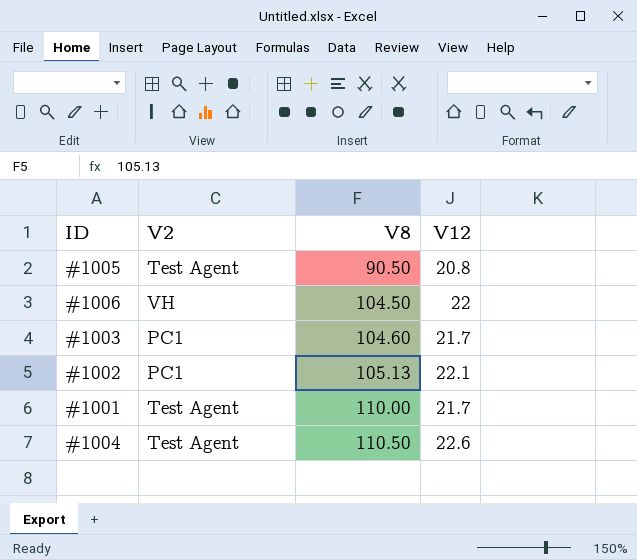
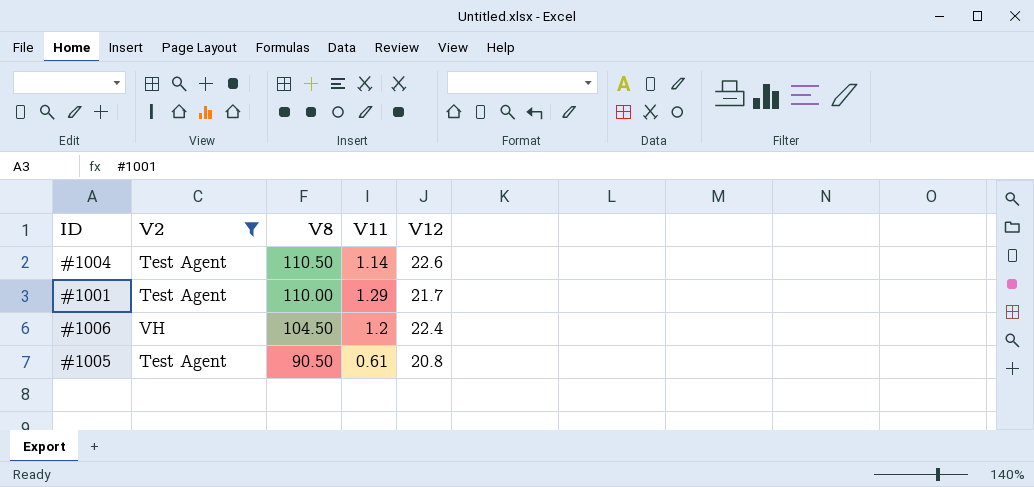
filter: none -> V2 != PC1
row order: V8 ascending -> V8 descending
column V11 | position: none -> 4
#1006 | V12: 22 -> 22.4

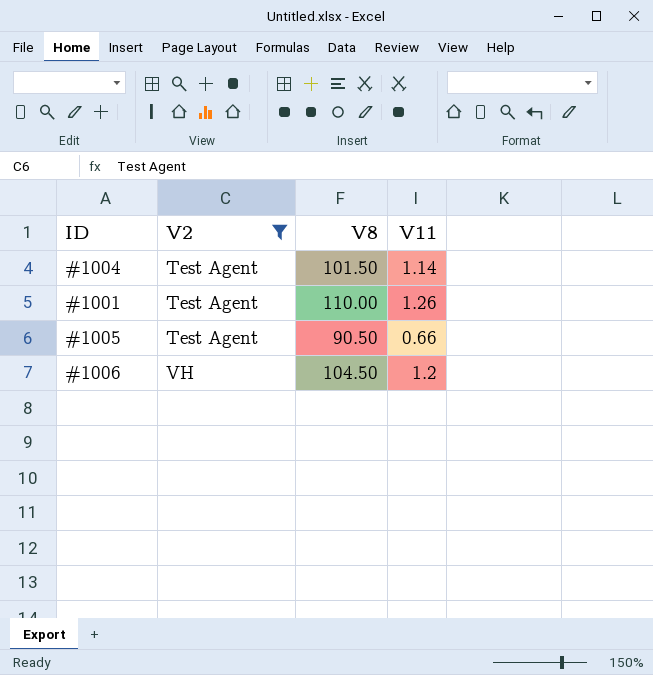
row order: V8 descending -> V2 ascending
column V12 | position: 5 -> none
#1004 | V8: 110.50 -> 101.50
#1001 | V11: 1.29 -> 1.26
#1005 | V11: 0.61 -> 0.66

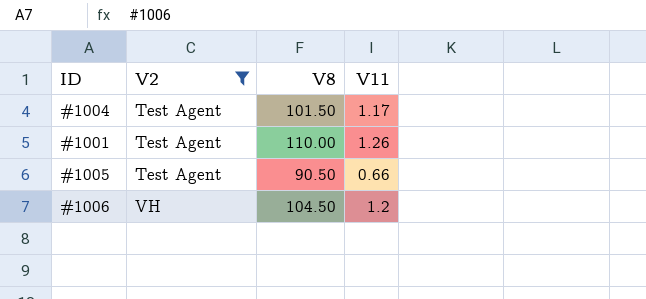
#1004 | V11: 1.14 -> 1.17

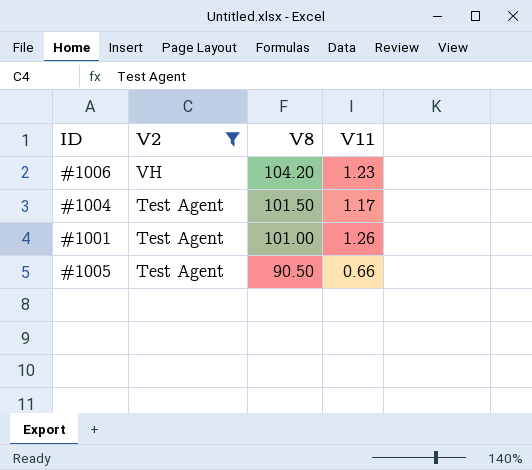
row order: V2 ascending -> V2 descending
#1006 | V8: 104.50 -> 104.20
#1006 | V11: 1.2 -> 1.23
#1001 | V8: 110.00 -> 101.00

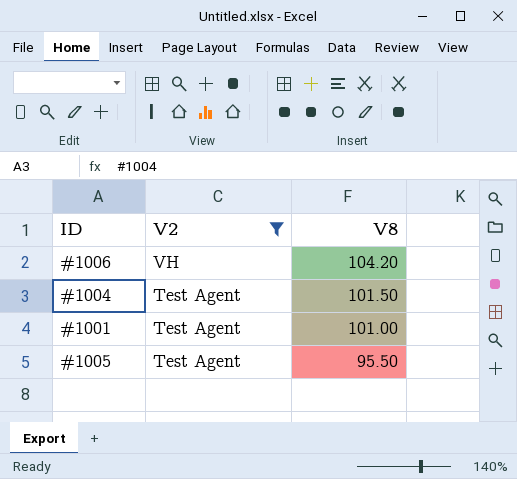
column V11 | position: 4 -> none
#1005 | V8: 90.50 -> 95.50

